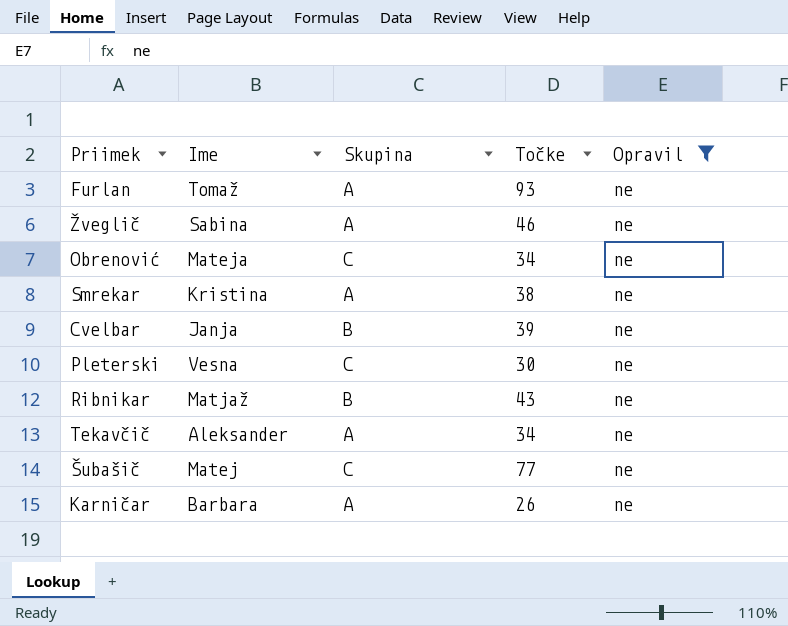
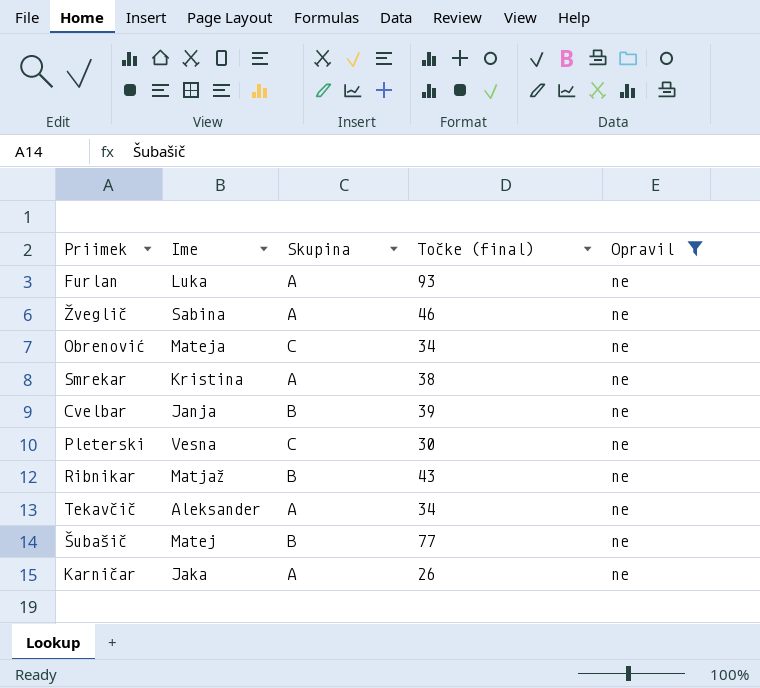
column name: Točke -> Točke (final)
Furlan | Ime: Tomaž -> Luka
Šubašič | Skupina: C -> B
Karničar | Ime: Barbara -> Jaka

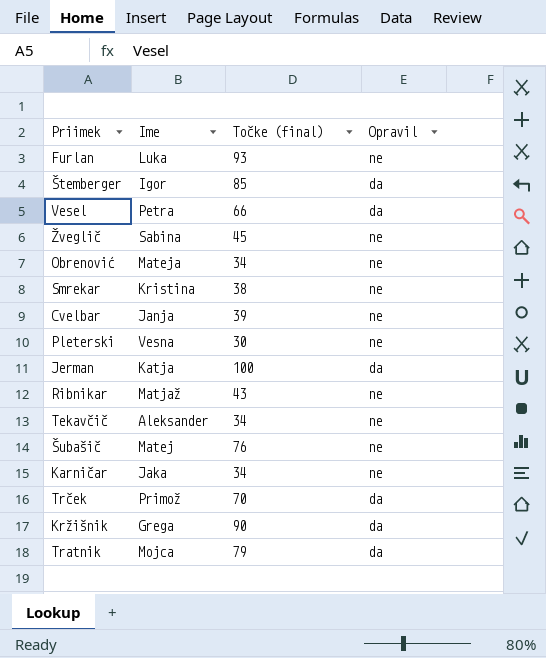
filter: Opravil = ne -> none
column Skupina | position: 3 -> none
Žveglič | Točke (final): 46 -> 45
Šubašič | Točke (final): 77 -> 76
Karničar | Točke (final): 26 -> 34

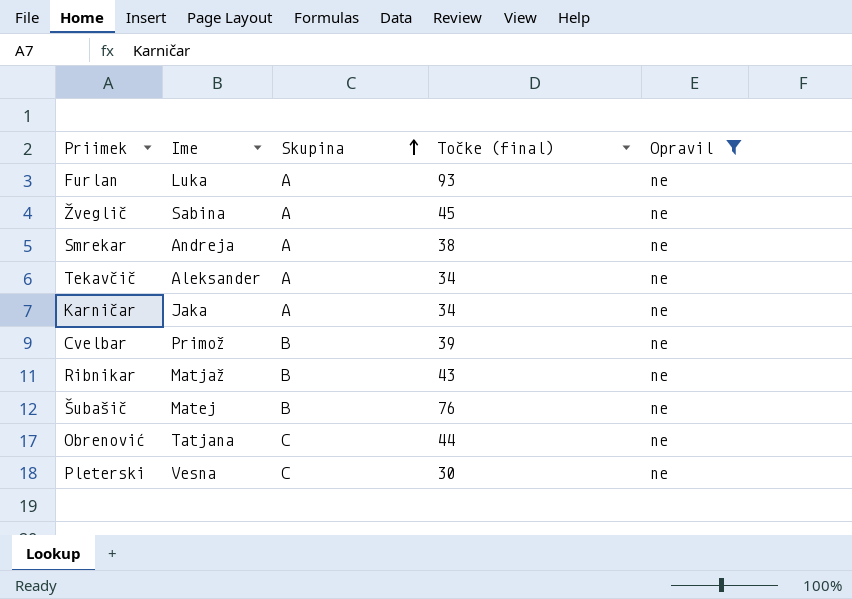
filter: none -> Opravil = ne
row order: none -> Skupina ascending
column Skupina | position: none -> 3
Smrekar | Ime: Kristina -> Andreja
Cvelbar | Ime: Janja -> Primož
Obrenović | Ime: Mateja -> Tatjana
Obrenović | Točke (final): 34 -> 44

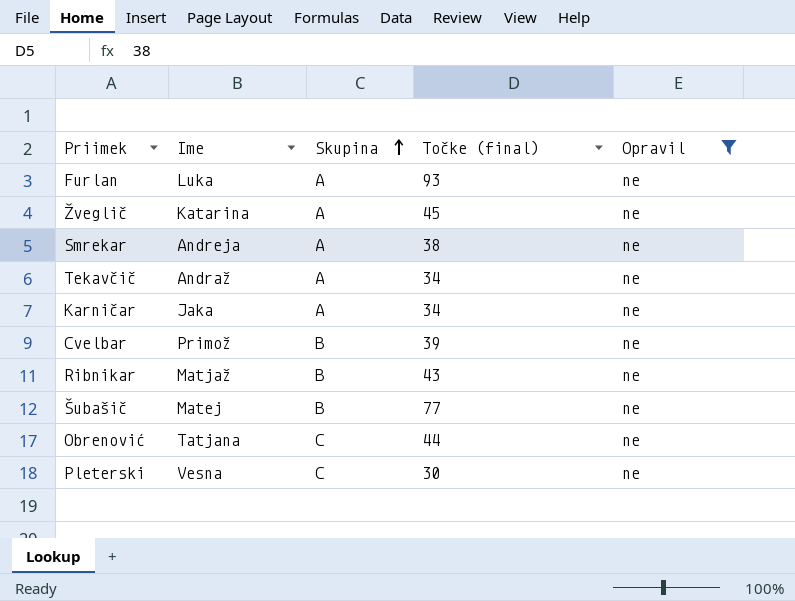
Žveglič | Ime: Sabina -> Katarina
Tekavčič | Ime: Aleksander -> Andraž
Šubašič | Točke (final): 76 -> 77

